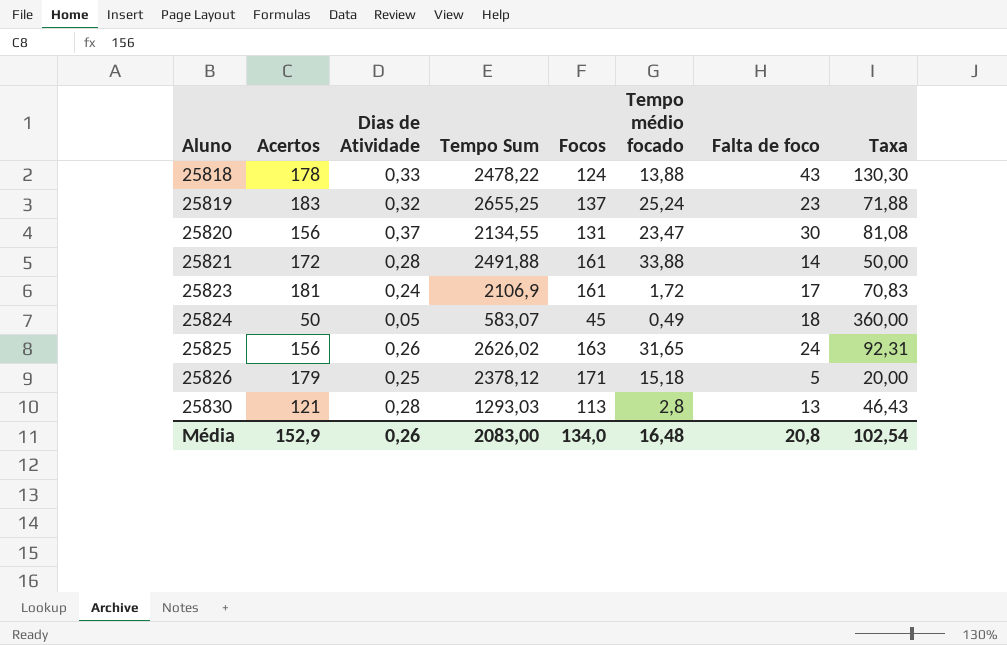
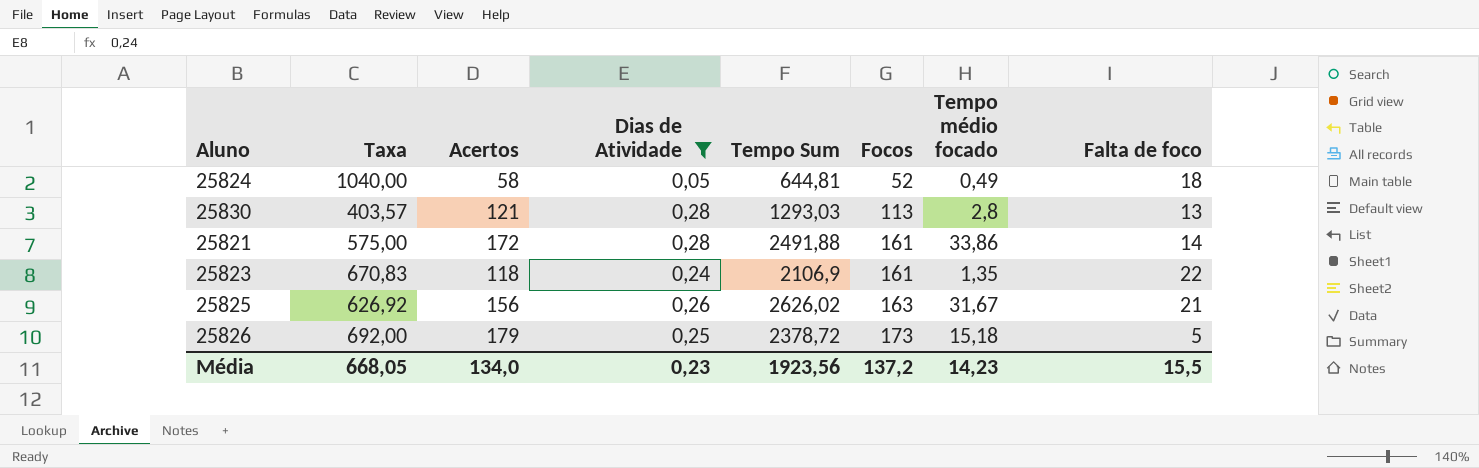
filter: none -> Dias de Atividade <= 0,28
row order: Aluno ascending -> Focos ascending
column Taxa | formula: [Falta de foco] / [Dias de Atividade] -> [Focos] / [Dias de Atividade]
column Taxa | position: 8 -> 2
25824 | Acertos: 50 -> 58
25824 | Tempo Sum: 583,07 -> 644,81
25824 | Focos: 45 -> 52
25821 | Tempo médio focado: 33,88 -> 33,86
25823 | Acertos: 181 -> 118
25823 | Tempo médio focado: 1,72 -> 1,35
25823 | Falta de foco: 17 -> 22
25825 | Tempo médio focado: 31,65 -> 31,67
25825 | Falta de foco: 24 -> 21
25826 | Tempo Sum: 2378,12 -> 2378,72
25826 | Focos: 171 -> 173
Média | Taxa: 102,54 -> 668,05
Média | Acertos: 152,9 -> 134,0
Média | Dias de Atividade: 0,26 -> 0,23
Média | Tempo Sum: 2083,00 -> 1923,56
Média | Focos: 134,0 -> 137,2
Média | Tempo médio focado: 16,48 -> 14,23
Média | Falta de foco: 20,8 -> 15,5

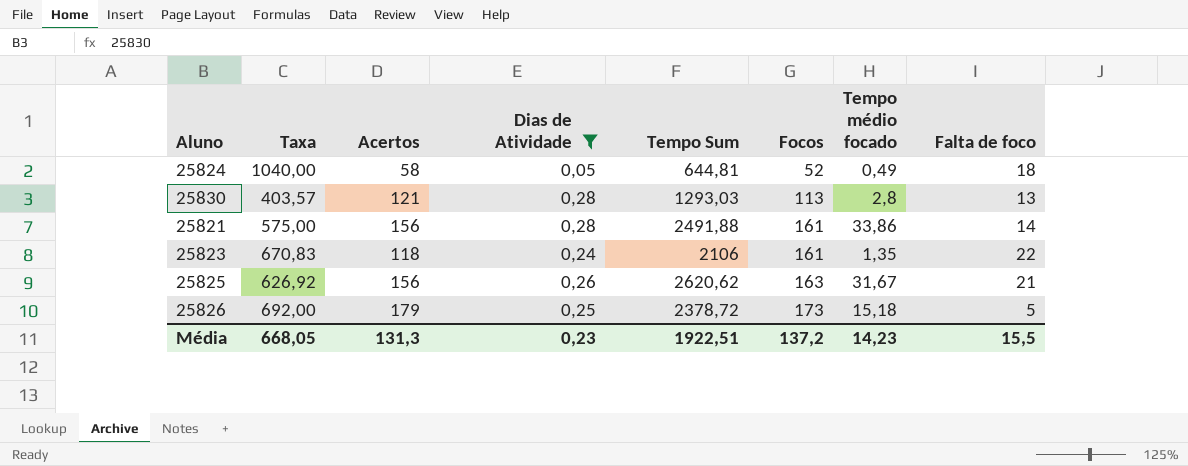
25821 | Acertos: 172 -> 156
25823 | Tempo Sum: 2106,9 -> 2106
25825 | Tempo Sum: 2626,02 -> 2620,62
Média | Acertos: 134,0 -> 131,3
Média | Tempo Sum: 1923,56 -> 1922,51

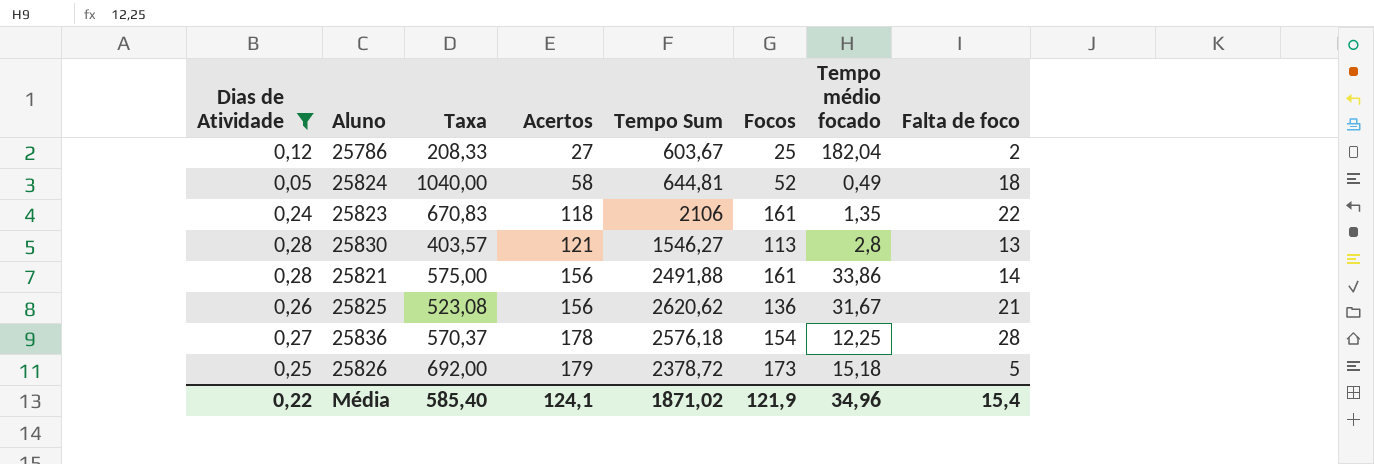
row order: Focos ascending -> Acertos ascending
column Dias de Atividade | position: 4 -> 1
row 25786: none -> 0,12 | 208,33 | 27 | 603,67 | 25 | 182,04 | 2
25830 | Tempo Sum: 1293,03 -> 1546,27
25825 | Taxa: 626,92 -> 523,08
25825 | Focos: 163 -> 136
row 25836: none -> 0,27 | 570,37 | 178 | 2576,18 | 154 | 12,25 | 28
Média | Dias de Atividade: 0,23 -> 0,22
Média | Taxa: 668,05 -> 585,40
Média | Acertos: 131,3 -> 124,1
Média | Tempo Sum: 1922,51 -> 1871,02
Média | Focos: 137,2 -> 121,9
Média | Tempo médio focado: 14,23 -> 34,96
Média | Falta de foco: 15,5 -> 15,4

